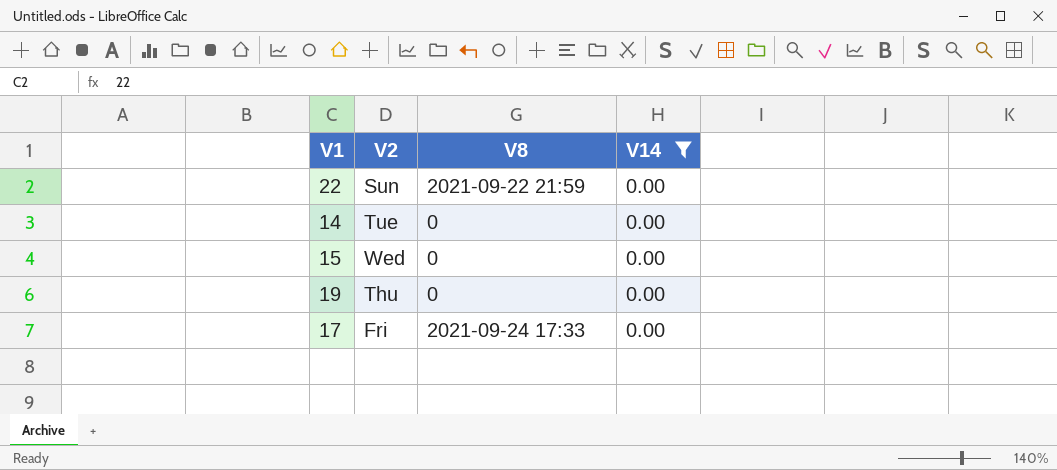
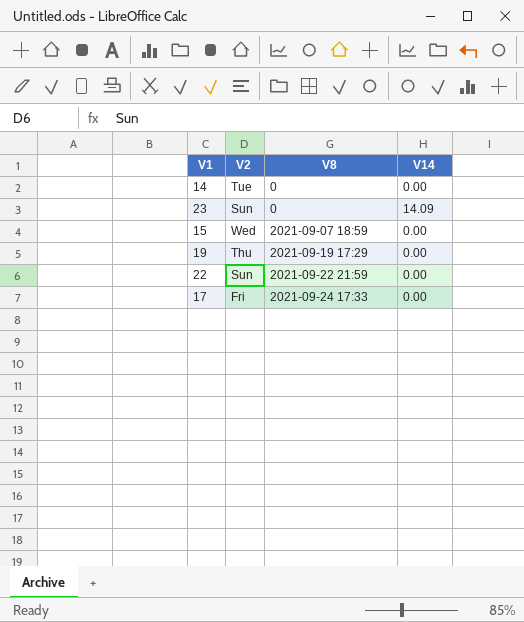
filter: V14 = 0.00 -> none
row order: none -> V8 ascending
15 | V8: 0 -> 2021-09-07 18:59
19 | V8: 0 -> 2021-09-19 17:29

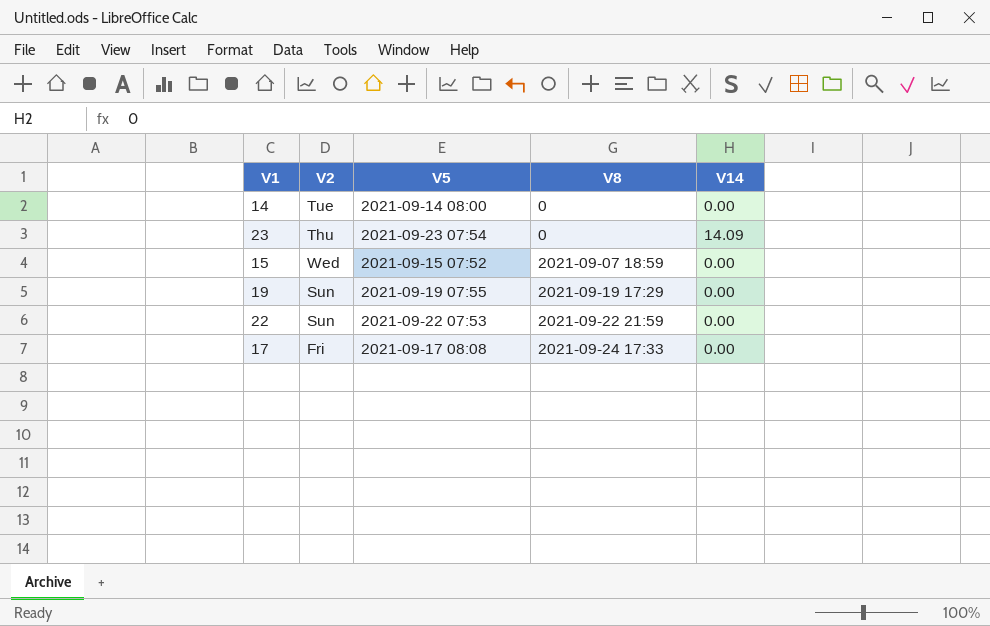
column V5 | position: none -> 3
23 | V2: Sun -> Thu
19 | V2: Thu -> Sun

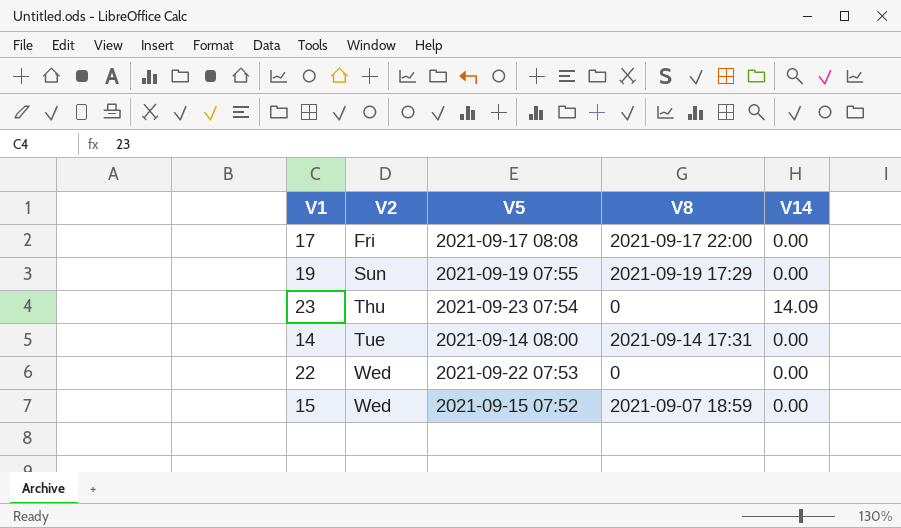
row order: V8 ascending -> V2 ascending
17 | V8: 2021-09-24 17:33 -> 2021-09-17 22:00
14 | V8: 0 -> 2021-09-14 17:31
22 | V2: Sun -> Wed
22 | V8: 2021-09-22 21:59 -> 0

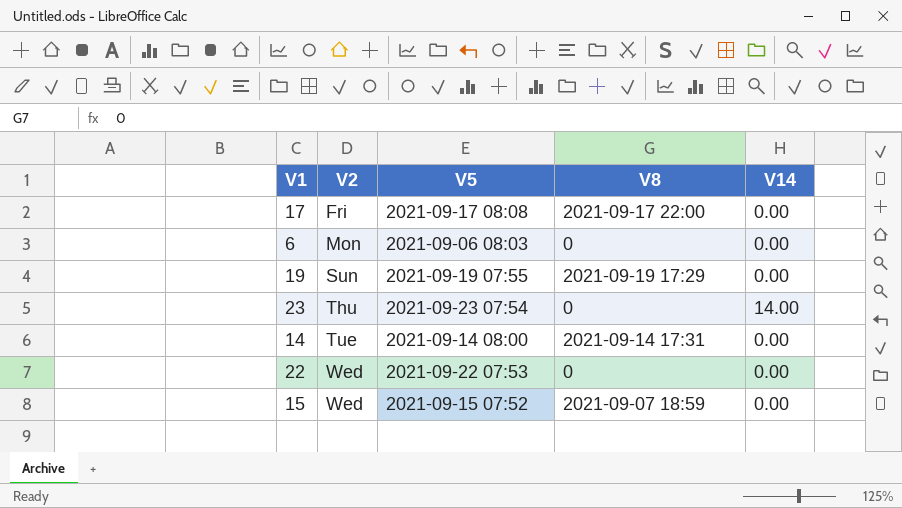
row 6: none -> Mon | 2021-09-06 08:03 | 0 | 0.00
23 | V14: 14.09 -> 14.00

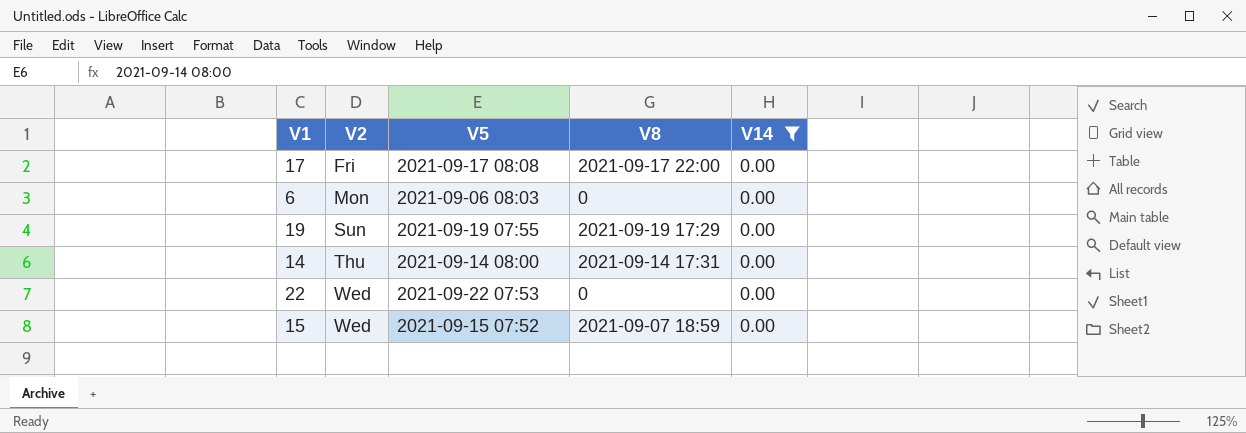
filter: none -> V14 = 0.00
14 | V2: Tue -> Thu

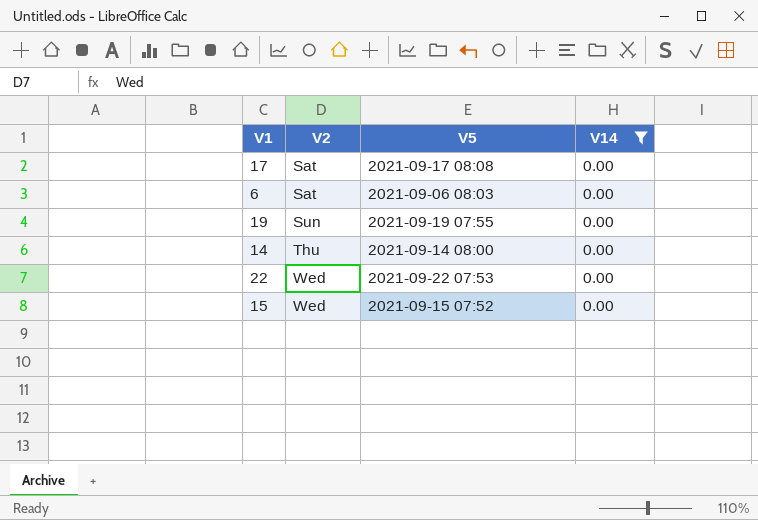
column V8 | position: 4 -> none
17 | V2: Fri -> Sat
6 | V2: Mon -> Sat

